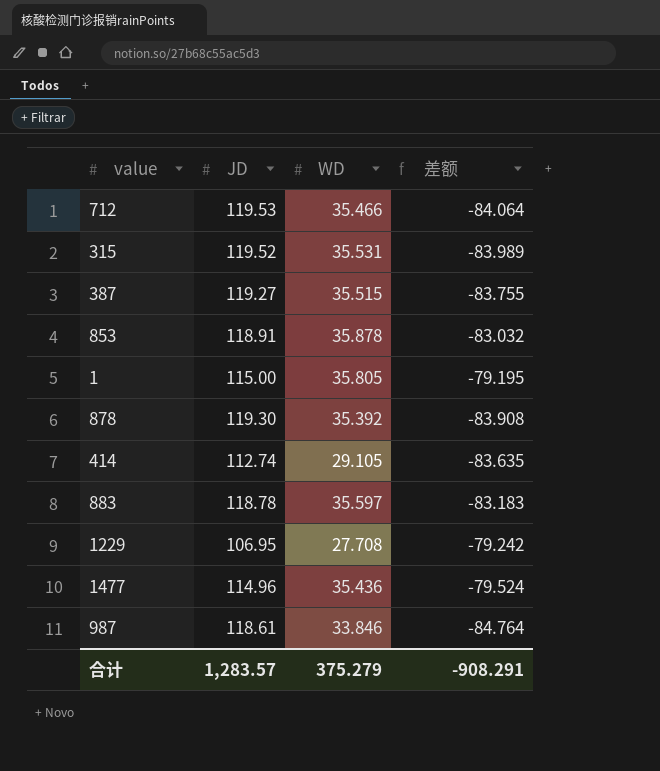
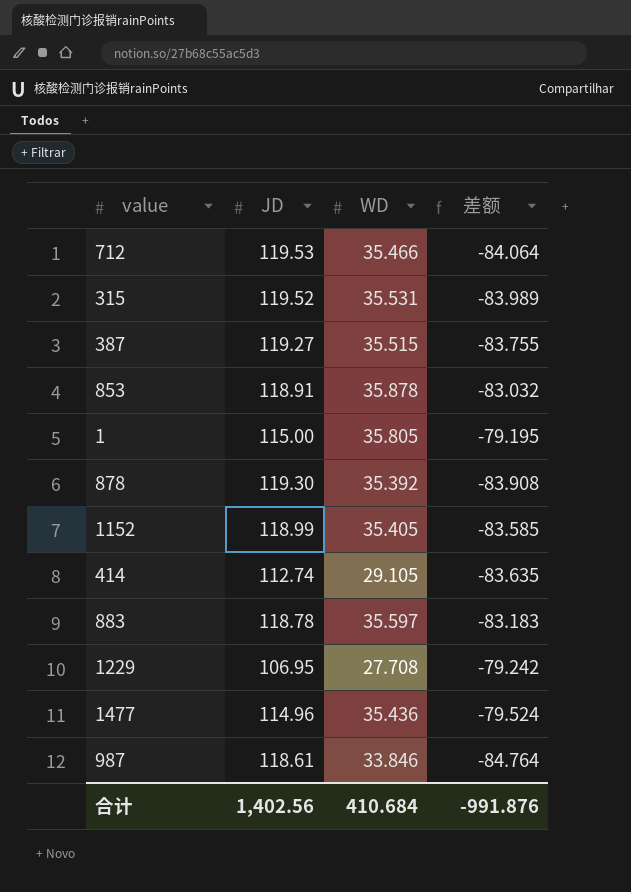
row 1152: none -> 118.99 | 35.405 | -83.585
合计 | JD: 1,283.57 -> 1,402.56
合计 | WD: 375.279 -> 410.684
合计 | 差额: -908.291 -> -991.876

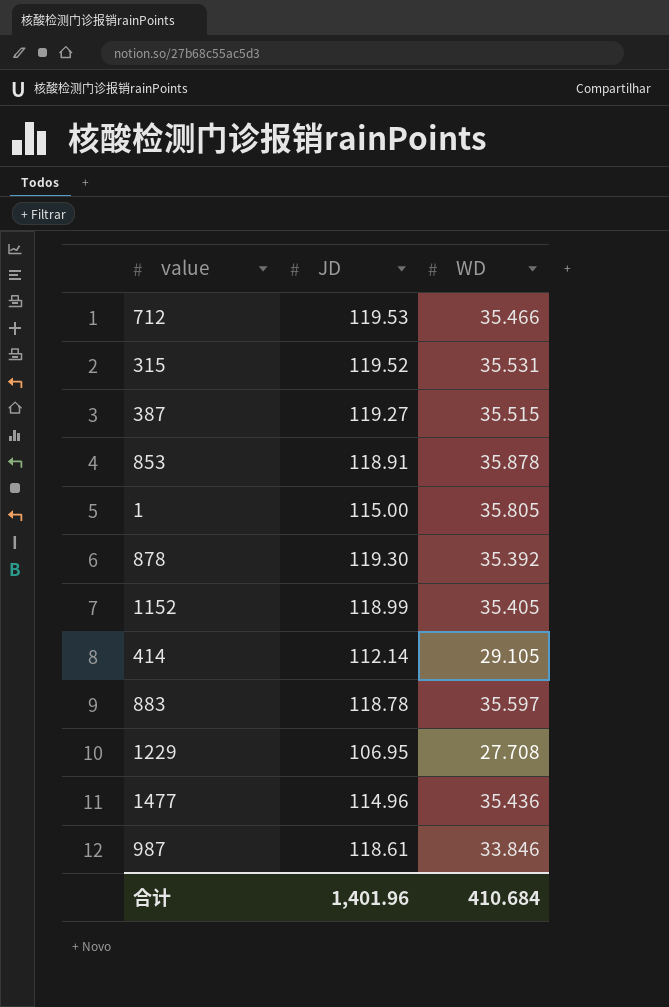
column 差额 | formula: [WD] - [JD] -> none
414 | JD: 112.74 -> 112.14
合计 | JD: 1,402.56 -> 1,401.96

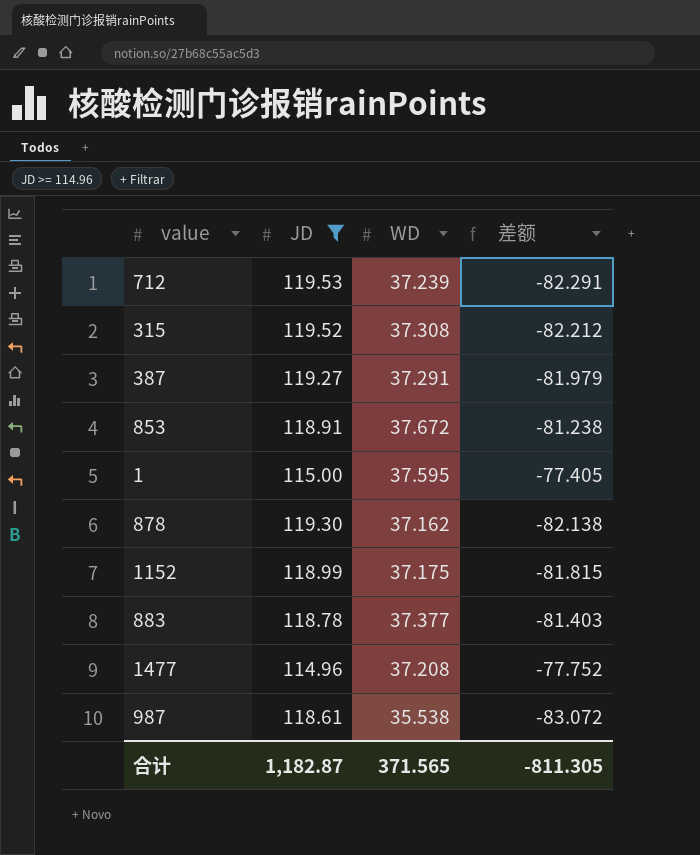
filter: none -> JD >= 114.96
column 差额 | formula: none -> [WD] - [JD]
712 | WD: 35.466 -> 37.239
315 | WD: 35.531 -> 37.308
387 | WD: 35.515 -> 37.291
853 | WD: 35.878 -> 37.672
1 | WD: 35.805 -> 37.595
878 | WD: 35.392 -> 37.162
1152 | WD: 35.405 -> 37.175
883 | WD: 35.597 -> 37.377
1477 | WD: 35.436 -> 37.208
987 | WD: 33.846 -> 35.538
合计 | JD: 1,401.96 -> 1,182.87
合计 | WD: 410.684 -> 371.565

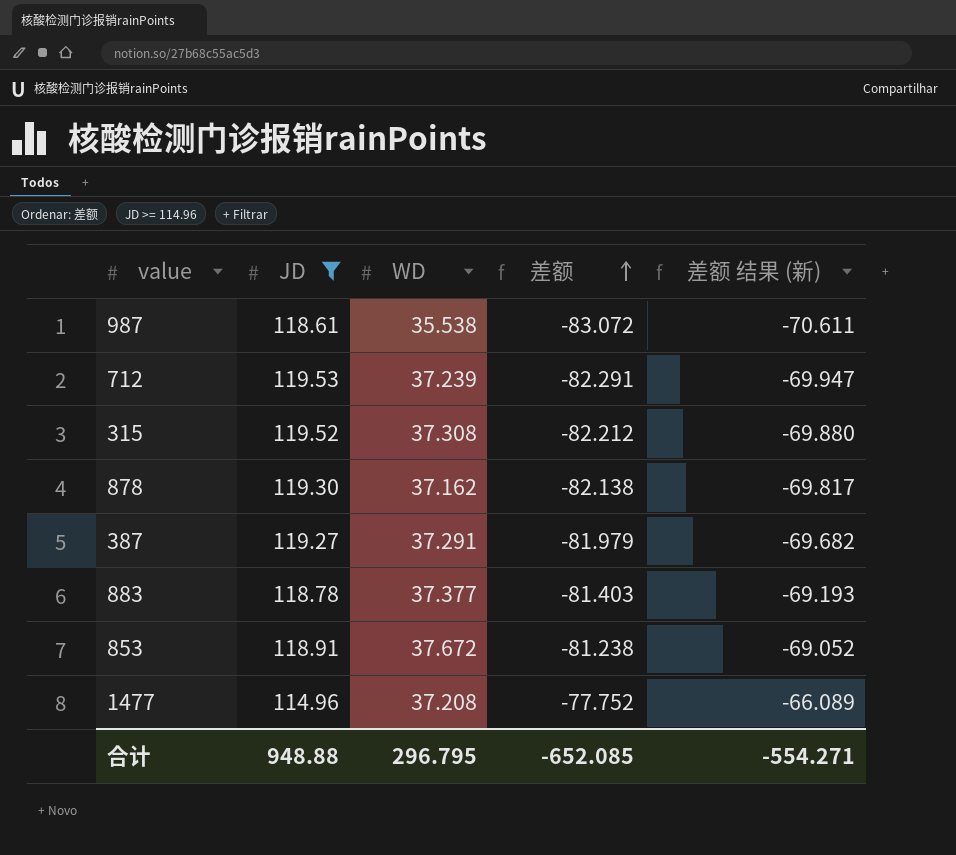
row order: none -> 差额 ascending
column 差额 结果 (新) | formula: none -> [差额] * 0.85
row 1: 115.00 | 37.595 | -77.405 -> none
row 1152: 118.99 | 37.175 | -81.815 -> none
合计 | JD: 1,182.87 -> 948.88
合计 | WD: 371.565 -> 296.795
合计 | 差额: -811.305 -> -652.085

